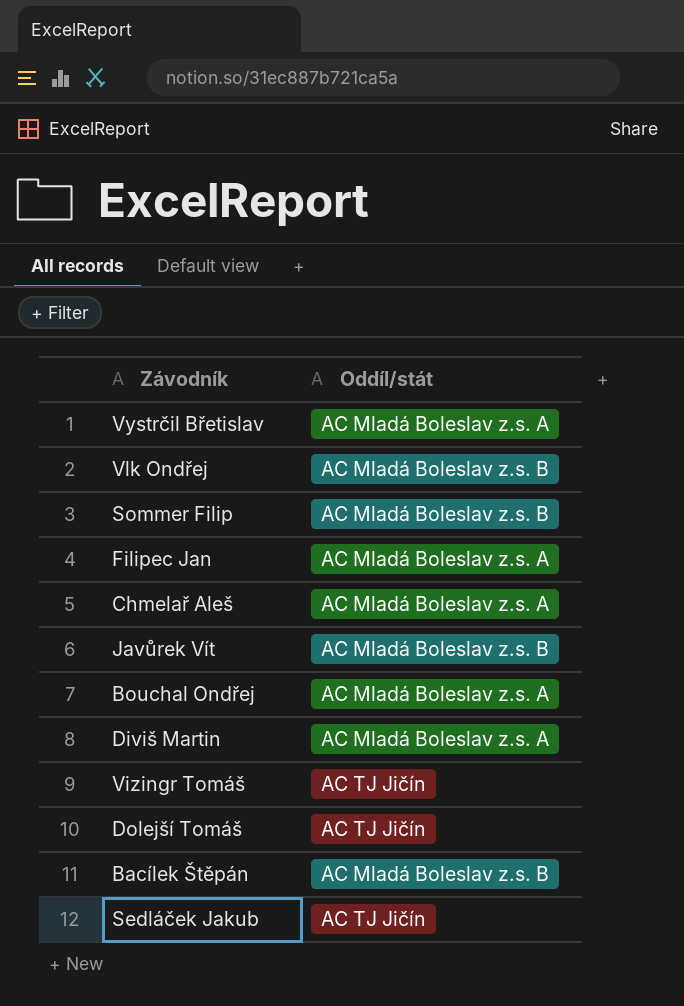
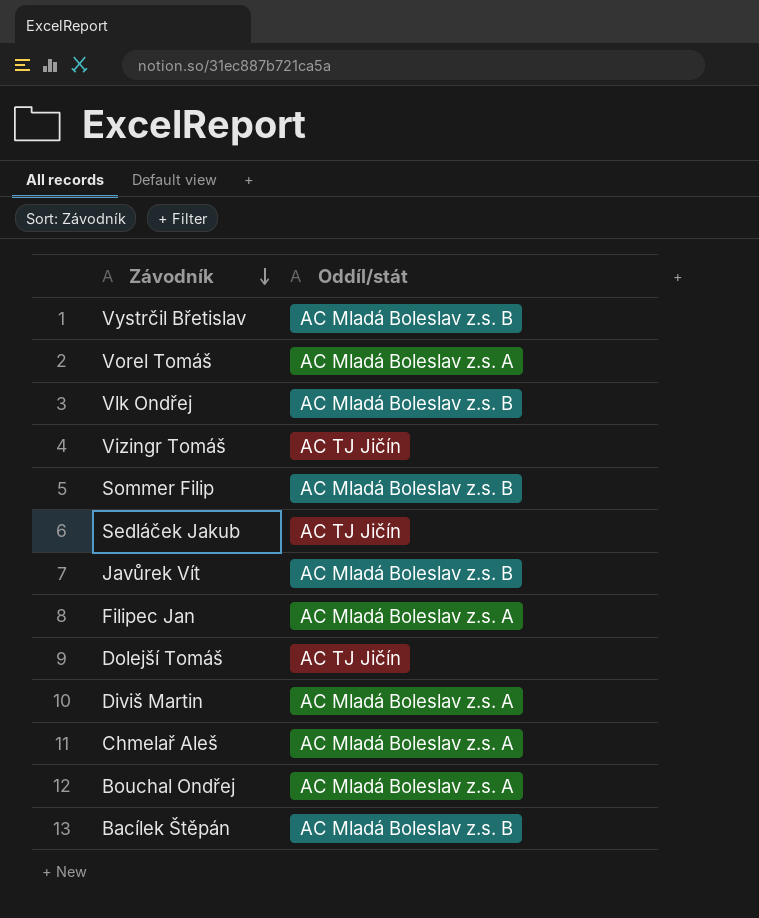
row order: none -> Závodník descending
Vystrčil Břetislav | Oddíl/stát: AC Mladá Boleslav z.s. A -> AC Mladá Boleslav z.s. B
row Vorel Tomáš: none -> AC Mladá Boleslav z.s. A

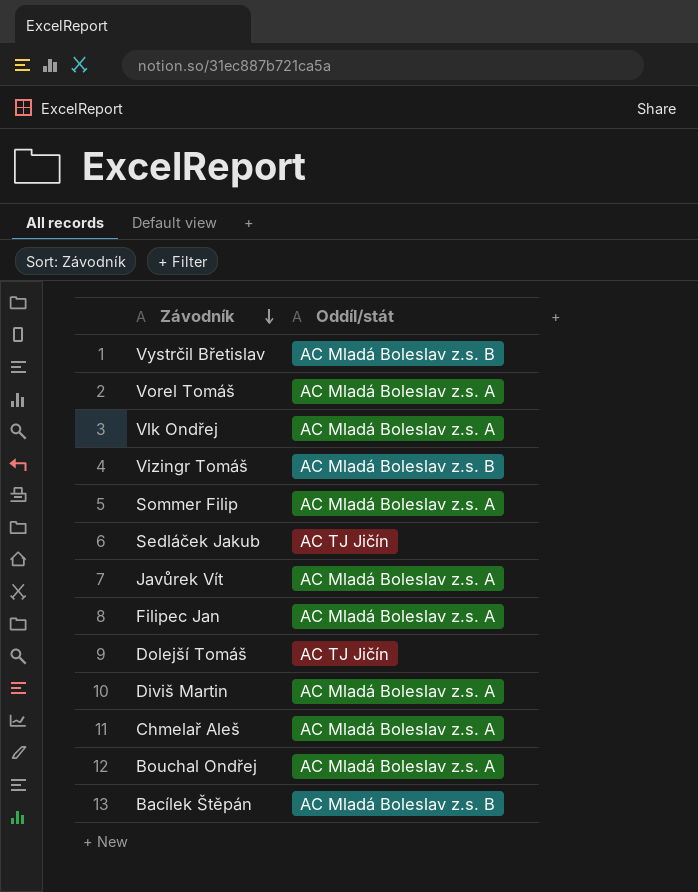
Vlk Ondřej | Oddíl/stát: AC Mladá Boleslav z.s. B -> AC Mladá Boleslav z.s. A
Vizingr Tomáš | Oddíl/stát: AC TJ Jičín -> AC Mladá Boleslav z.s. B
Sommer Filip | Oddíl/stát: AC Mladá Boleslav z.s. B -> AC Mladá Boleslav z.s. A
Javůrek Vít | Oddíl/stát: AC Mladá Boleslav z.s. B -> AC Mladá Boleslav z.s. A

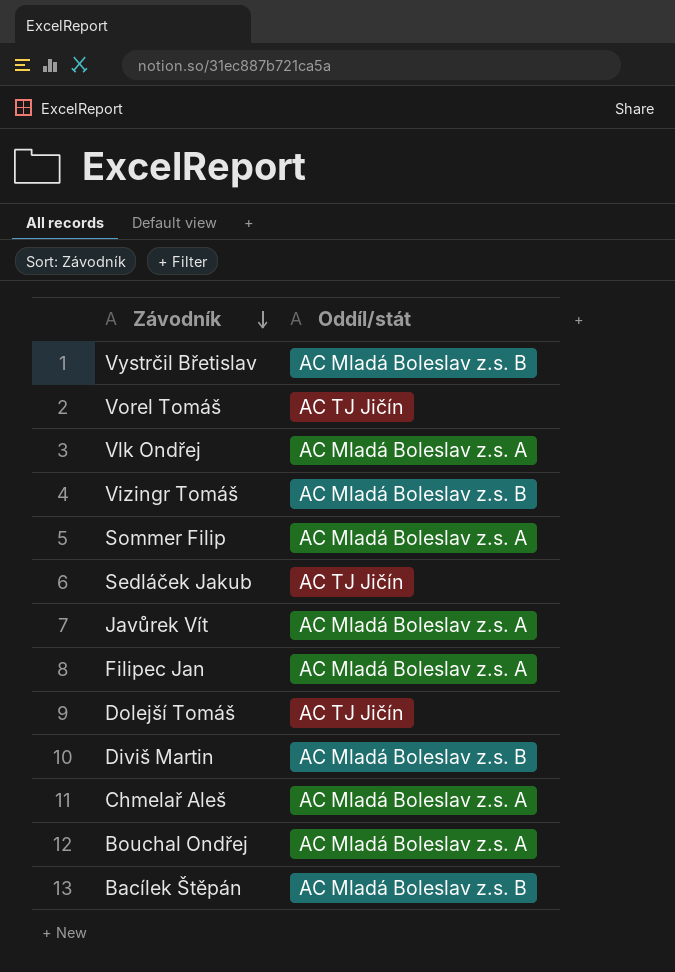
Vorel Tomáš | Oddíl/stát: AC Mladá Boleslav z.s. A -> AC TJ Jičín
Diviš Martin | Oddíl/stát: AC Mladá Boleslav z.s. A -> AC Mladá Boleslav z.s. B

